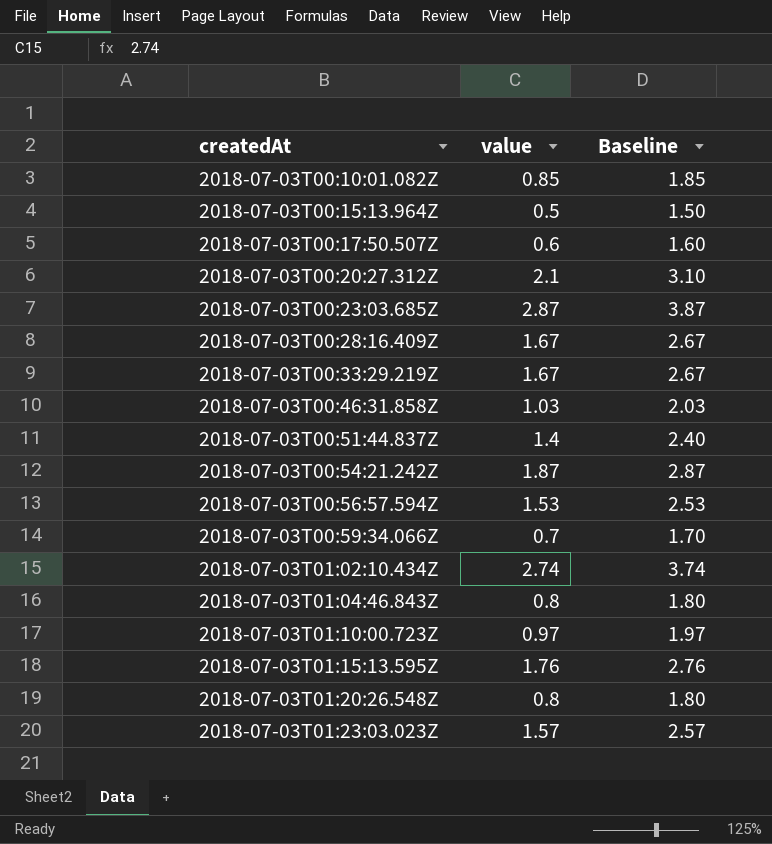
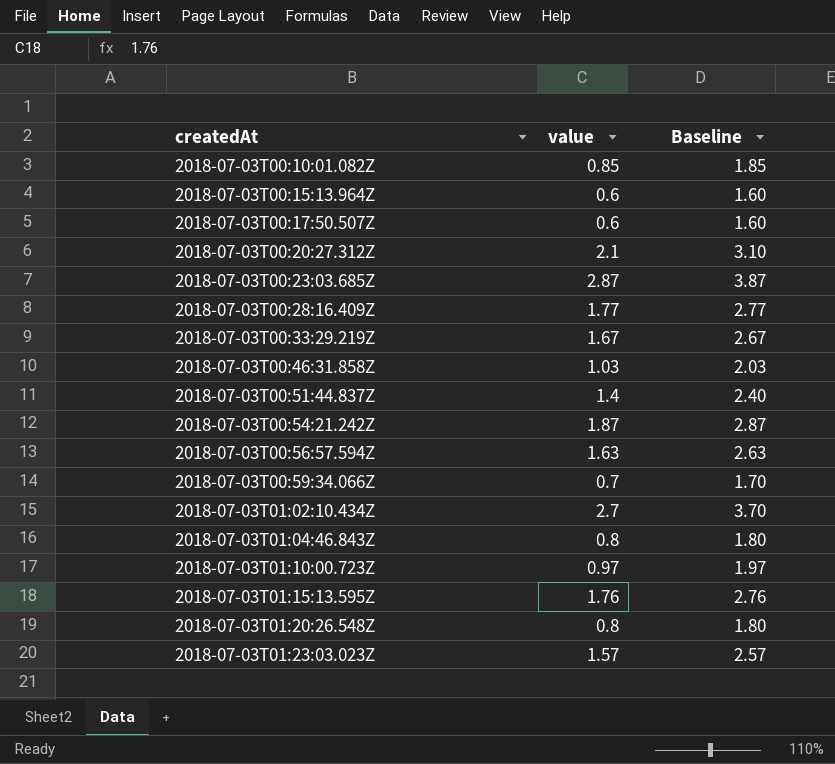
2018-07-03T00:15:13.964Z | value: 0.5 -> 0.6
2018-07-03T00:15:13.964Z | Baseline: 1.50 -> 1.60
2018-07-03T00:28:16.409Z | value: 1.67 -> 1.77
2018-07-03T00:28:16.409Z | Baseline: 2.67 -> 2.77
2018-07-03T00:56:57.594Z | value: 1.53 -> 1.63
2018-07-03T00:56:57.594Z | Baseline: 2.53 -> 2.63
2018-07-03T01:02:10.434Z | value: 2.74 -> 2.7
2018-07-03T01:02:10.434Z | Baseline: 3.74 -> 3.70

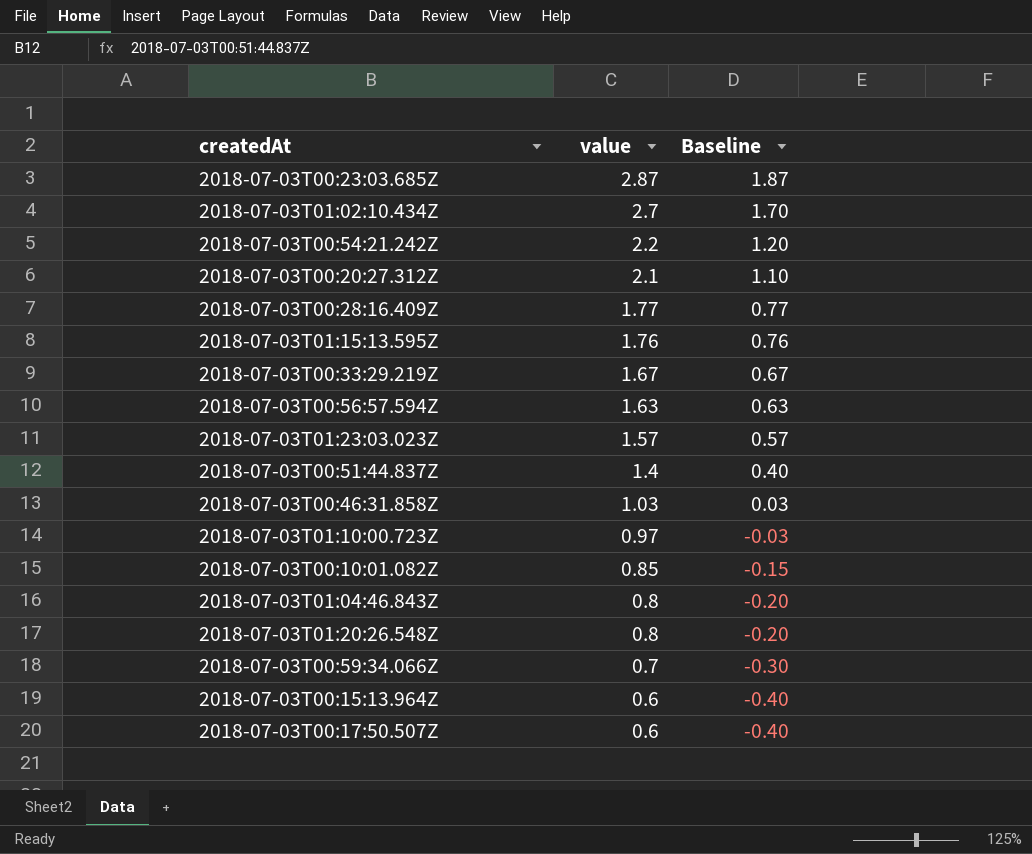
row order: createdAt ascending -> value descending
column Baseline | formula: [value] + 1 -> [value] - 1
2018-07-03T00:54:21.242Z | value: 1.87 -> 2.2

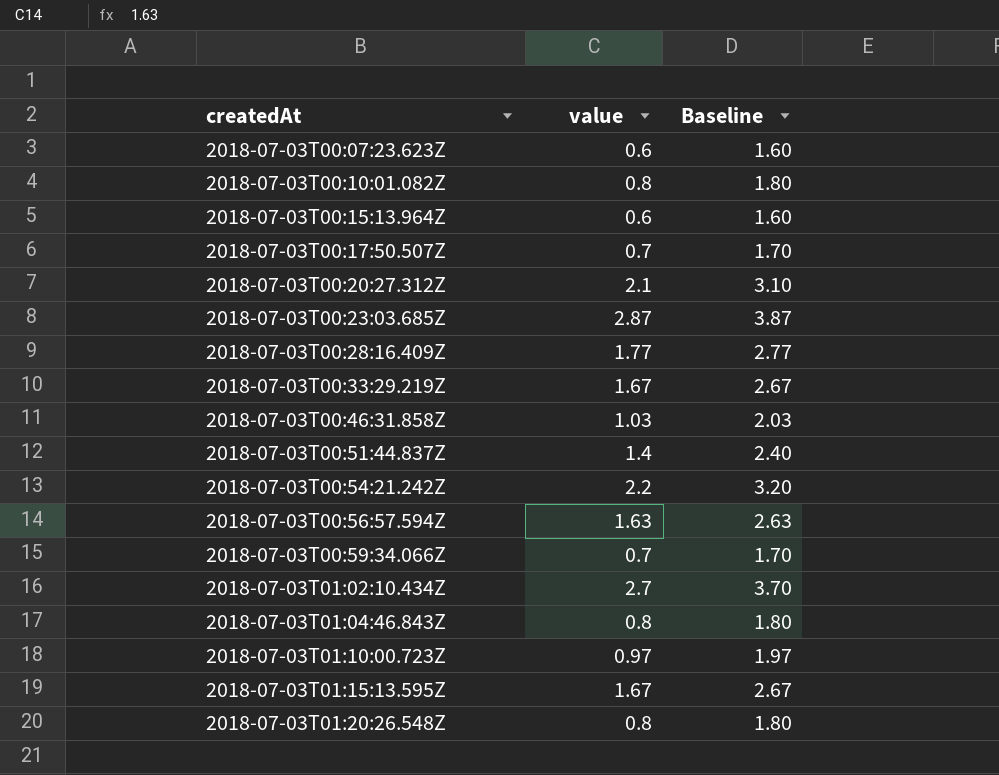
row order: value descending -> createdAt ascending
column Baseline | formula: [value] - 1 -> [value] + 1
row 2018-07-03T01:23:03.023Z: 1.57 | 0.57 -> none
row 2018-07-03T00:07:23.623Z: none -> 0.6 | 1.60
2018-07-03T00:10:01.082Z | value: 0.85 -> 0.8
2018-07-03T00:17:50.507Z | value: 0.6 -> 0.7
2018-07-03T01:15:13.595Z | value: 1.76 -> 1.67

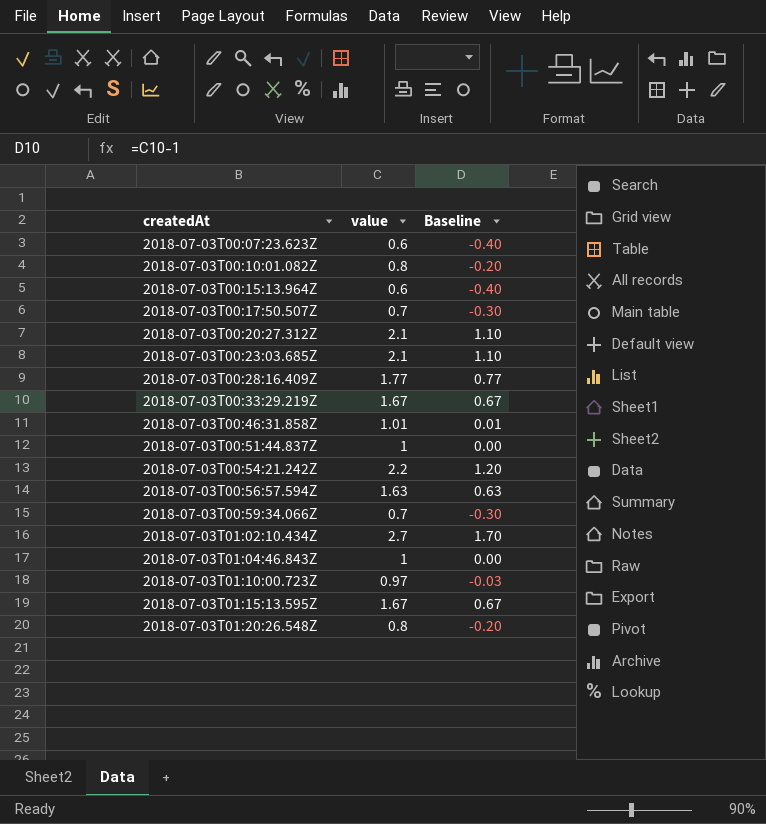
column Baseline | formula: [value] + 1 -> [value] - 1
2018-07-03T00:23:03.685Z | value: 2.87 -> 2.1
2018-07-03T00:46:31.858Z | value: 1.03 -> 1.01
2018-07-03T00:51:44.837Z | value: 1.4 -> 1
2018-07-03T01:04:46.843Z | value: 0.8 -> 1

